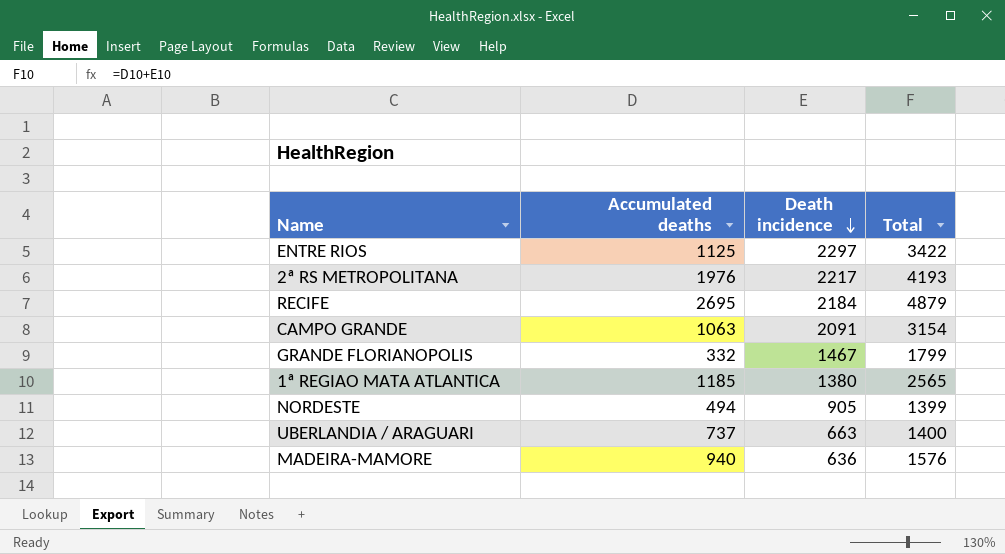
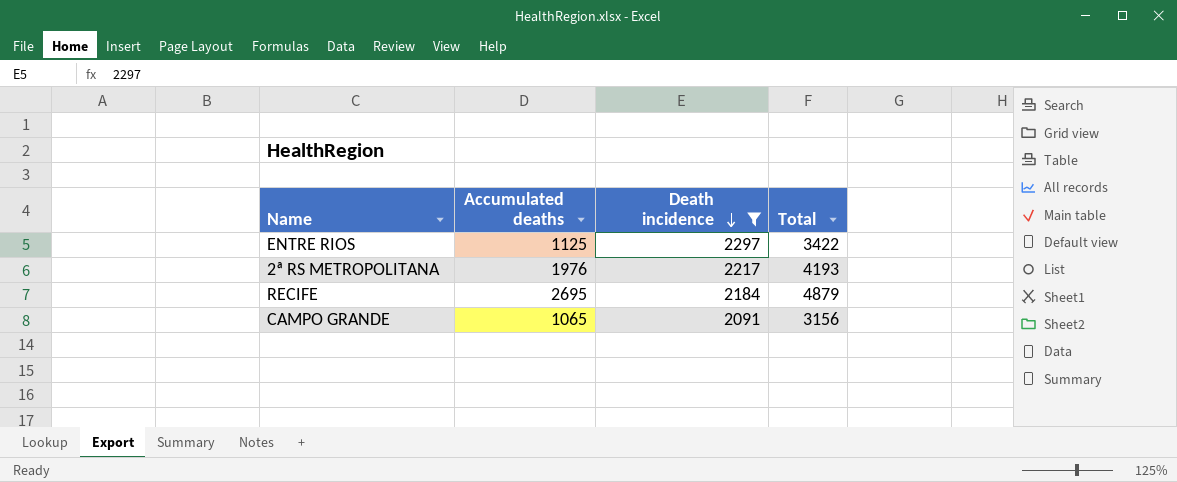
filter: none -> Death incidence >= 2091
CAMPO GRANDE | Accumulated deaths: 1063 -> 1065
CAMPO GRANDE | Total: 3154 -> 3156

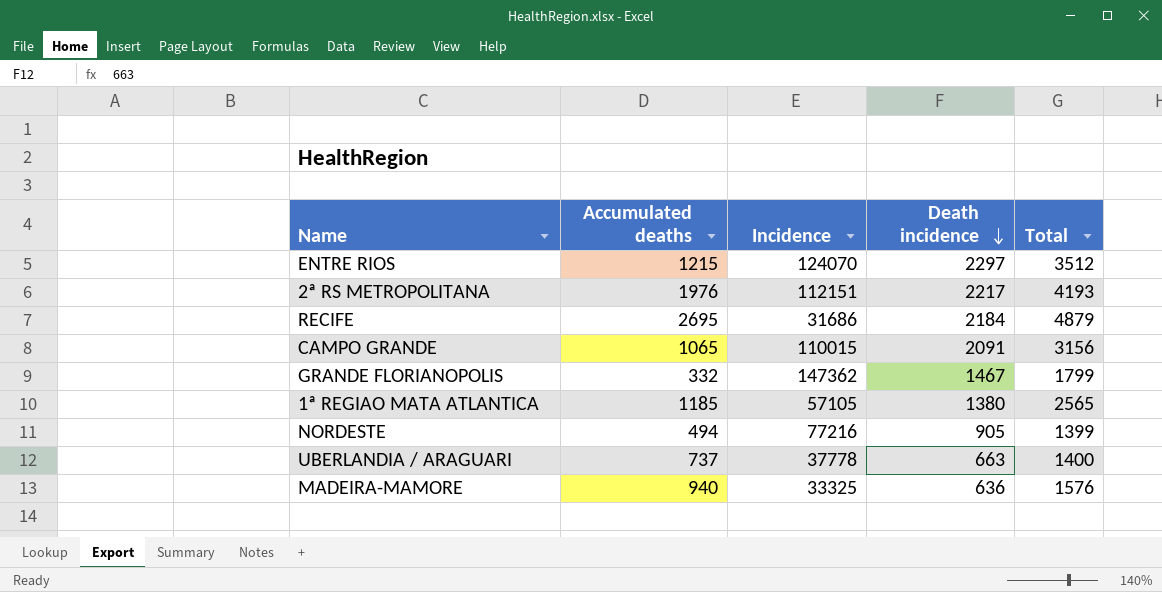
filter: Death incidence >= 2091 -> none
column Incidence | position: none -> 3
ENTRE RIOS | Accumulated deaths: 1125 -> 1215
ENTRE RIOS | Total: 3422 -> 3512

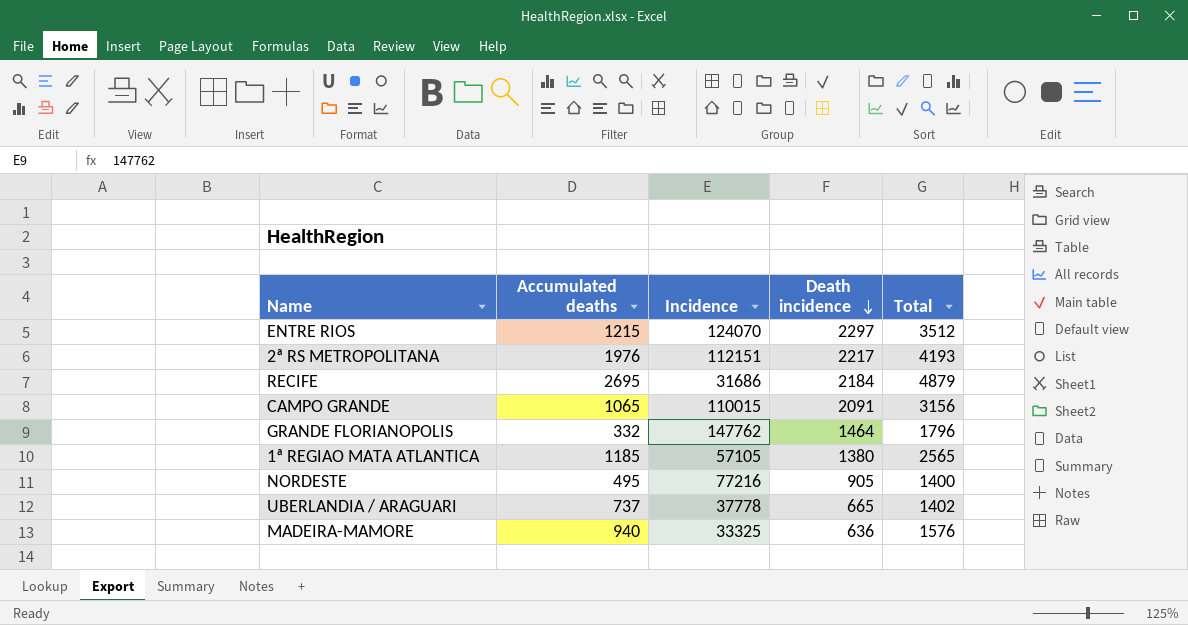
GRANDE FLORIANOPOLIS | Incidence: 147362 -> 147762
GRANDE FLORIANOPOLIS | Death incidence: 1467 -> 1464
GRANDE FLORIANOPOLIS | Total: 1799 -> 1796
NORDESTE | Accumulated deaths: 494 -> 495
NORDESTE | Total: 1399 -> 1400
UBERLANDIA / ARAGUARI | Death incidence: 663 -> 665
UBERLANDIA / ARAGUARI | Total: 1400 -> 1402

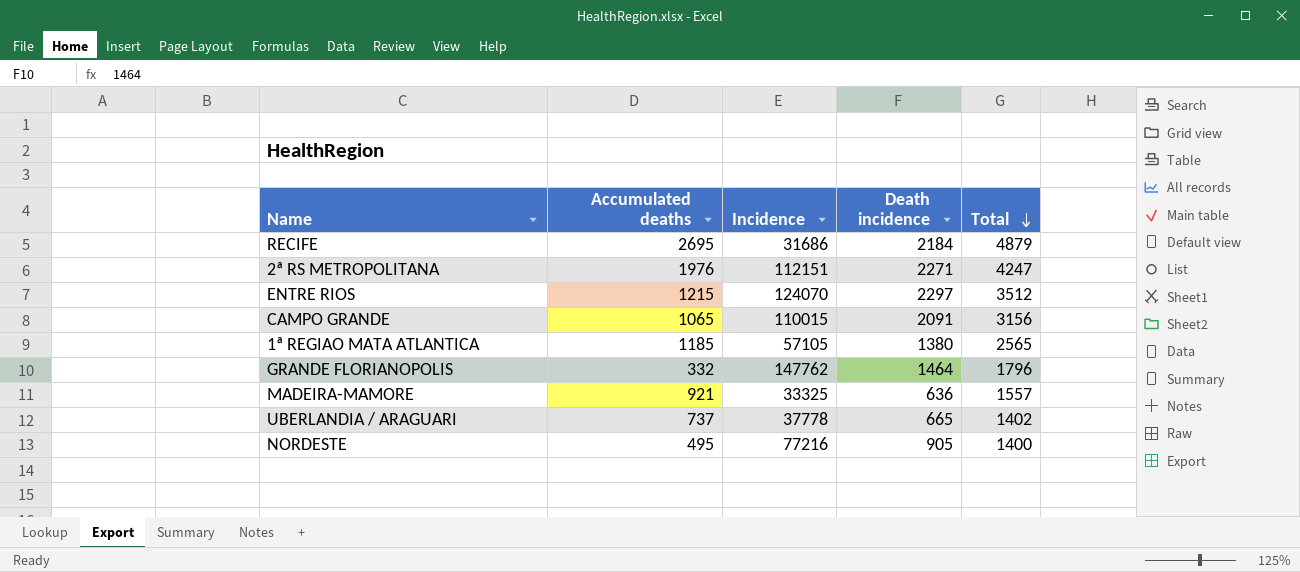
row order: Death incidence descending -> Total descending
2ª RS METROPOLITANA | Death incidence: 2217 -> 2271
2ª RS METROPOLITANA | Total: 4193 -> 4247
MADEIRA-MAMORE | Accumulated deaths: 940 -> 921
MADEIRA-MAMORE | Total: 1576 -> 1557

